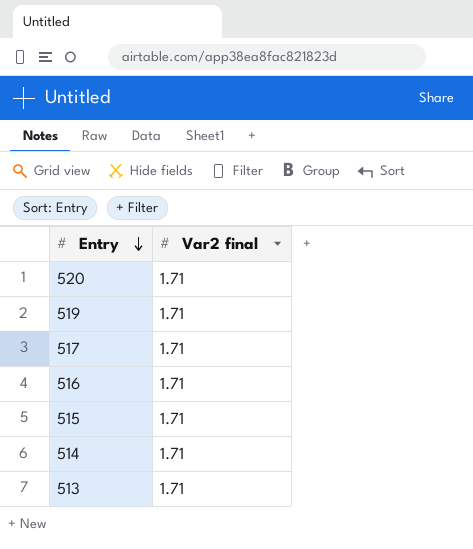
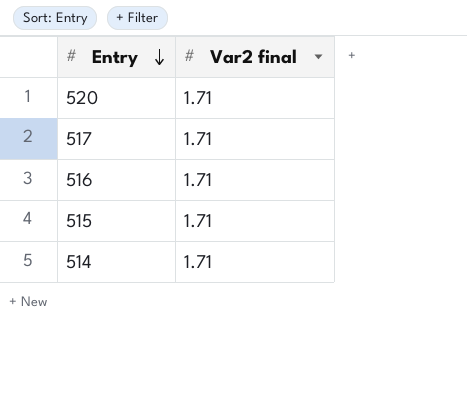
row 519: 1.71 -> none
row 513: 1.71 -> none

